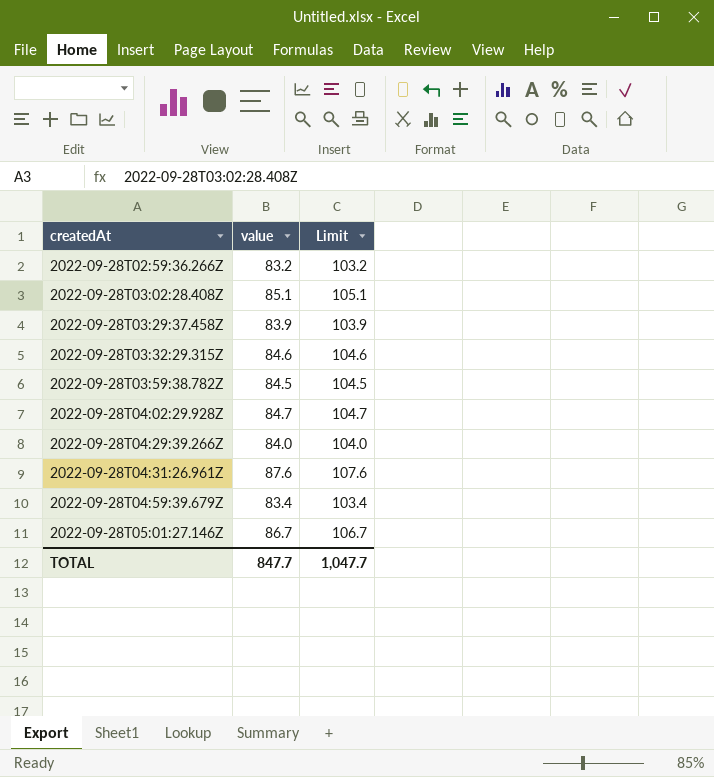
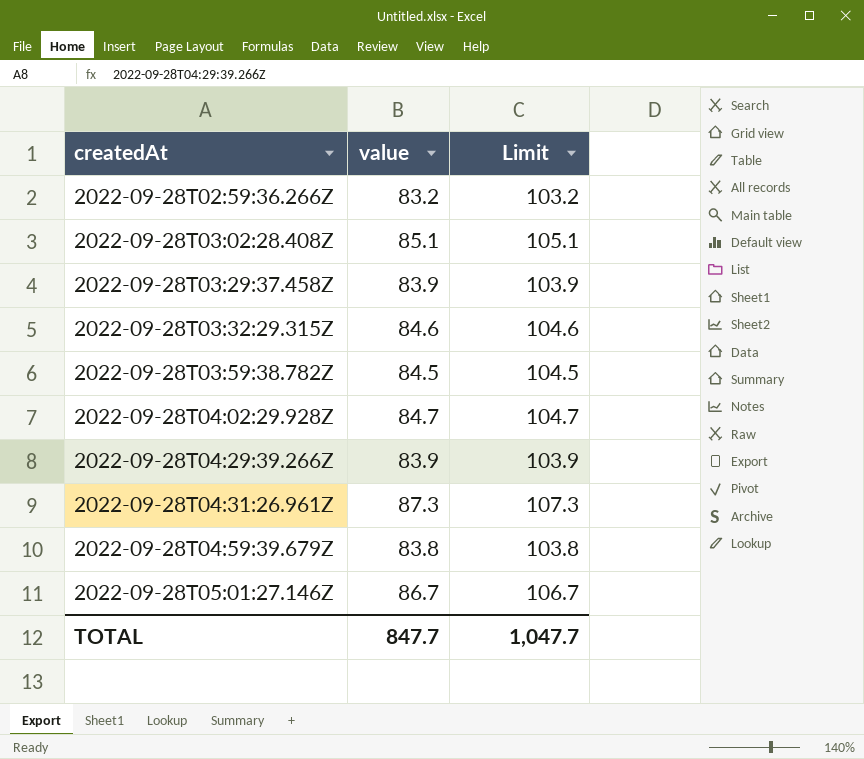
2022-09-28T04:29:39.266Z | value: 84.0 -> 83.9
2022-09-28T04:29:39.266Z | Limit: 104.0 -> 103.9
2022-09-28T04:31:26.961Z | value: 87.6 -> 87.3
2022-09-28T04:31:26.961Z | Limit: 107.6 -> 107.3
2022-09-28T04:59:39.679Z | value: 83.4 -> 83.8
2022-09-28T04:59:39.679Z | Limit: 103.4 -> 103.8

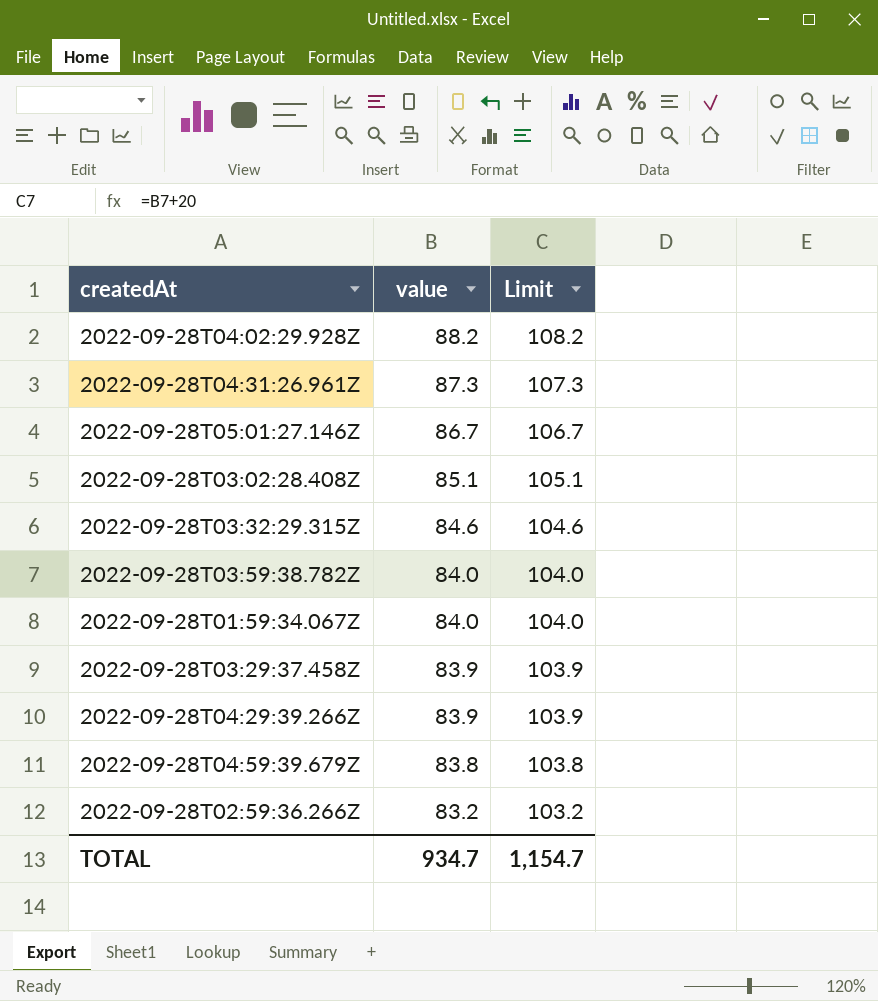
row order: createdAt ascending -> value descending
2022-09-28T04:02:29.928Z | value: 84.7 -> 88.2
2022-09-28T04:02:29.928Z | Limit: 104.7 -> 108.2
2022-09-28T03:59:38.782Z | value: 84.5 -> 84.0
2022-09-28T03:59:38.782Z | Limit: 104.5 -> 104.0
row 2022-09-28T01:59:34.067Z: none -> 84.0 | 104.0
TOTAL | value: 847.7 -> 934.7
TOTAL | Limit: 1,047.7 -> 1,154.7

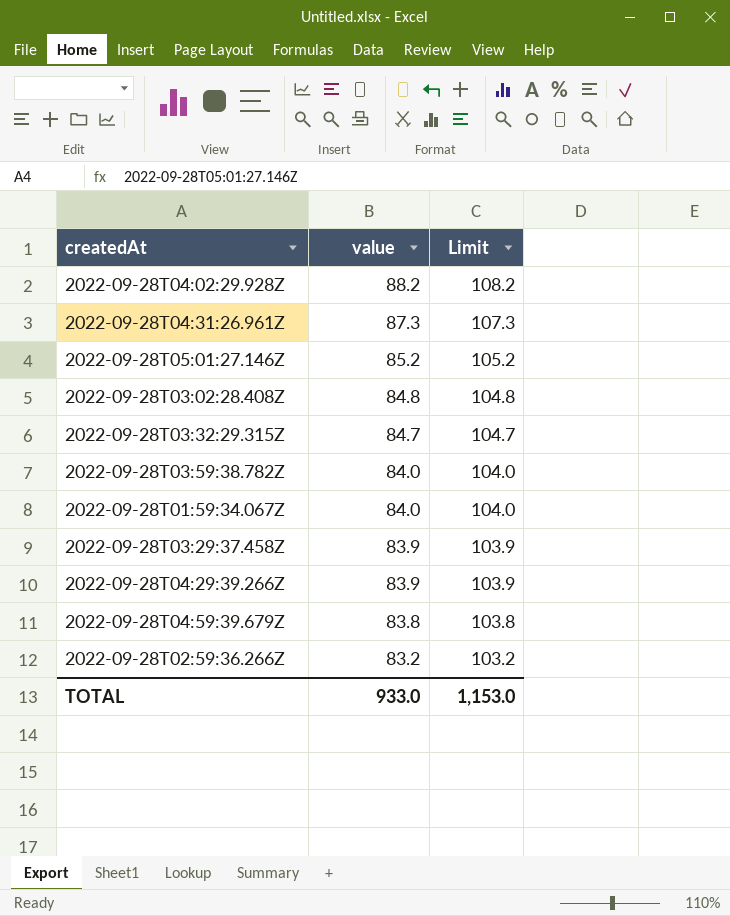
2022-09-28T05:01:27.146Z | value: 86.7 -> 85.2
2022-09-28T05:01:27.146Z | Limit: 106.7 -> 105.2
2022-09-28T03:02:28.408Z | value: 85.1 -> 84.8
2022-09-28T03:02:28.408Z | Limit: 105.1 -> 104.8
2022-09-28T03:32:29.315Z | value: 84.6 -> 84.7
2022-09-28T03:32:29.315Z | Limit: 104.6 -> 104.7
TOTAL | value: 934.7 -> 933.0
TOTAL | Limit: 1,154.7 -> 1,153.0

